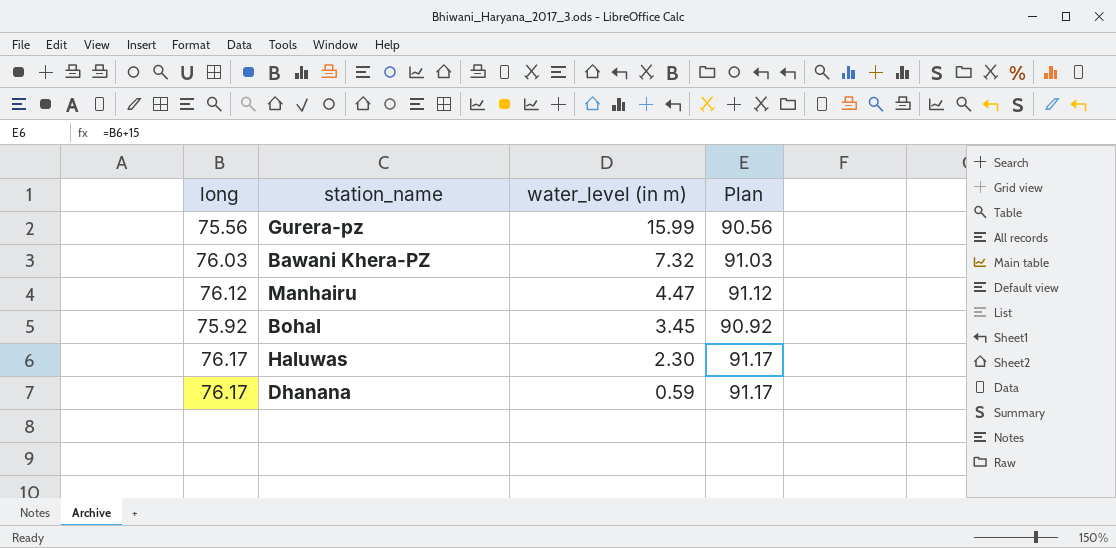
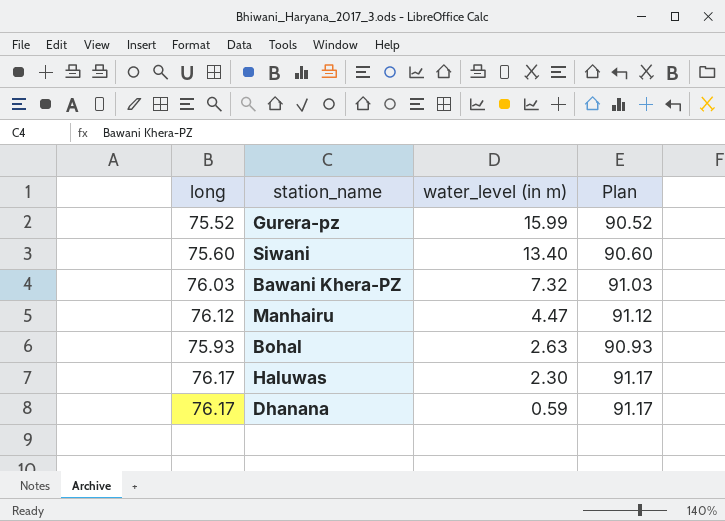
Gurera-pz | long: 75.56 -> 75.52
Gurera-pz | Plan: 90.56 -> 90.52
row Siwani: none -> 75.60 | 13.40 | 90.60
Bohal | long: 75.92 -> 75.93
Bohal | water_level (in m): 3.45 -> 2.63
Bohal | Plan: 90.92 -> 90.93

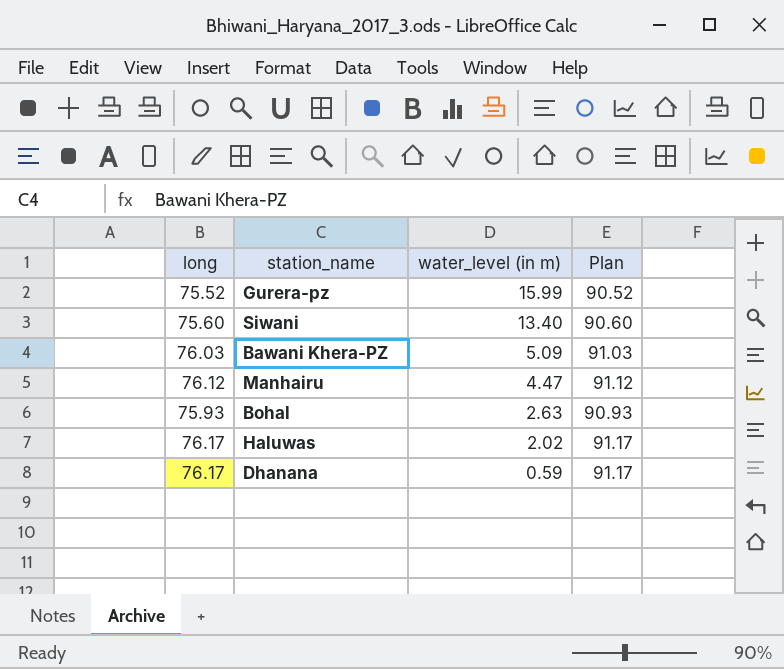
Bawani Khera-PZ | water_level (in m): 7.32 -> 5.09
Haluwas | water_level (in m): 2.30 -> 2.02

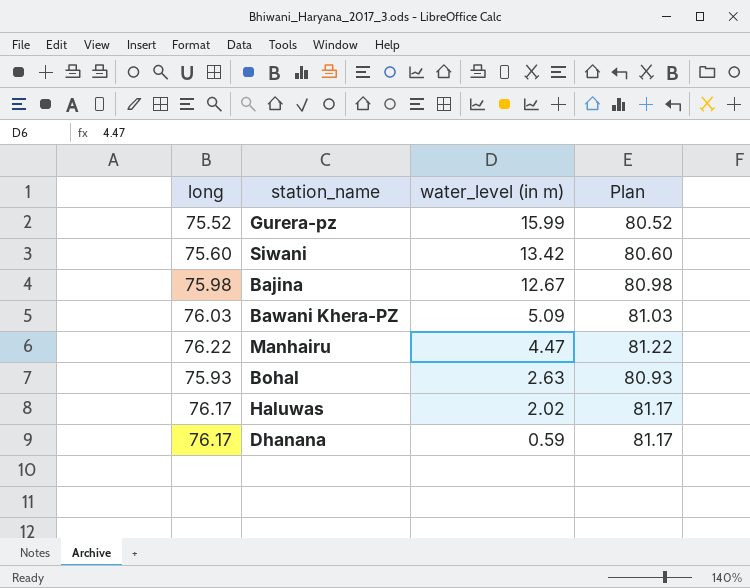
column Plan | formula: [long] + 15 -> [long] + 5
Siwani | water_level (in m): 13.40 -> 13.42
row Bajina: none -> 75.98 | 12.67 | 80.98
Manhairu | long: 76.12 -> 76.22

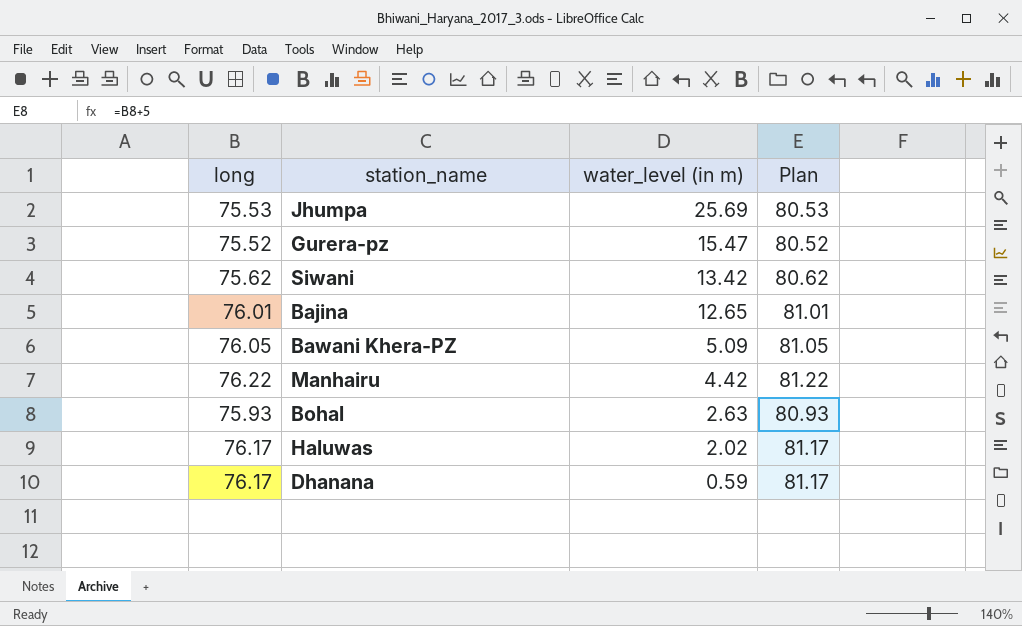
row Jhumpa: none -> 75.53 | 25.69 | 80.53
Gurera-pz | water_level (in m): 15.99 -> 15.47
Siwani | long: 75.60 -> 75.62
Siwani | Plan: 80.60 -> 80.62
Bajina | long: 75.98 -> 76.01
Bajina | water_level (in m): 12.67 -> 12.65
Bajina | Plan: 80.98 -> 81.01
Bawani Khera-PZ | long: 76.03 -> 76.05
Bawani Khera-PZ | Plan: 81.03 -> 81.05
Manhairu | water_level (in m): 4.47 -> 4.42

